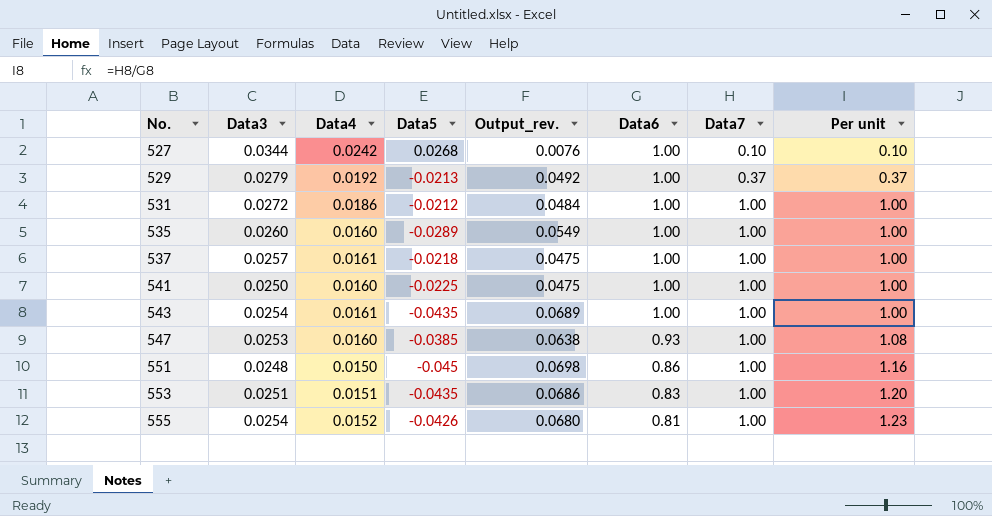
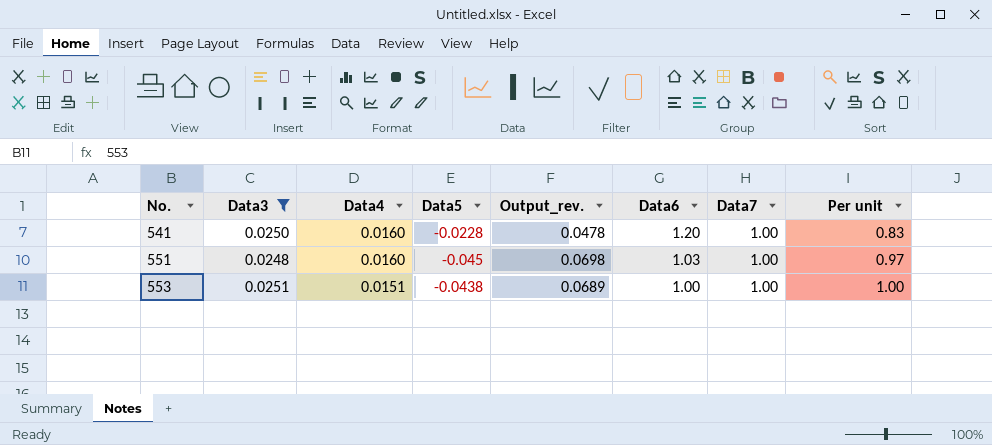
filter: none -> Data3 <= 0.0251
541 | Data5: -0.0225 -> -0.0228
541 | Output_rev.: 0.0475 -> 0.0478
541 | Data6: 1.00 -> 1.20
541 | Per unit: 1.00 -> 0.83
551 | Data4: 0.0150 -> 0.0160
551 | Data6: 0.86 -> 1.03
551 | Per unit: 1.16 -> 0.97
553 | Data5: -0.0435 -> -0.0438
553 | Output_rev.: 0.0686 -> 0.0689
553 | Data6: 0.83 -> 1.00
553 | Per unit: 1.20 -> 1.00

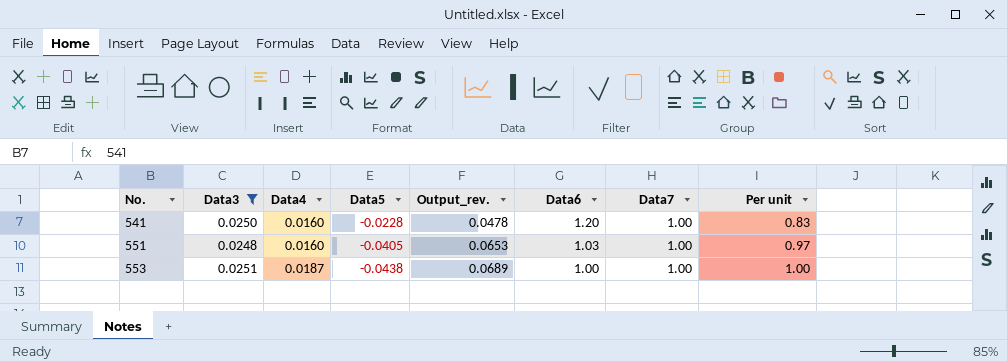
551 | Data5: -0.045 -> -0.0405
551 | Output_rev.: 0.0698 -> 0.0653
553 | Data4: 0.0151 -> 0.0187

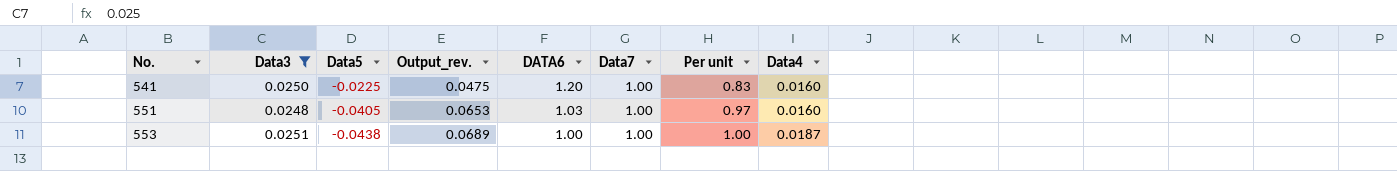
column name: Data6 -> DATA6
column Data4 | position: 3 -> 8
541 | Data5: -0.0228 -> -0.0225
541 | Output_rev.: 0.0478 -> 0.0475

